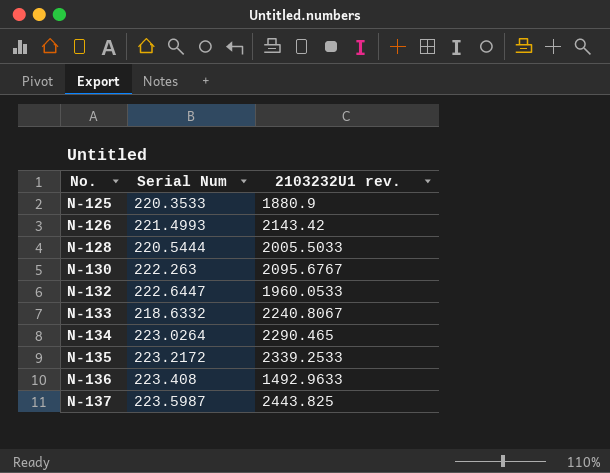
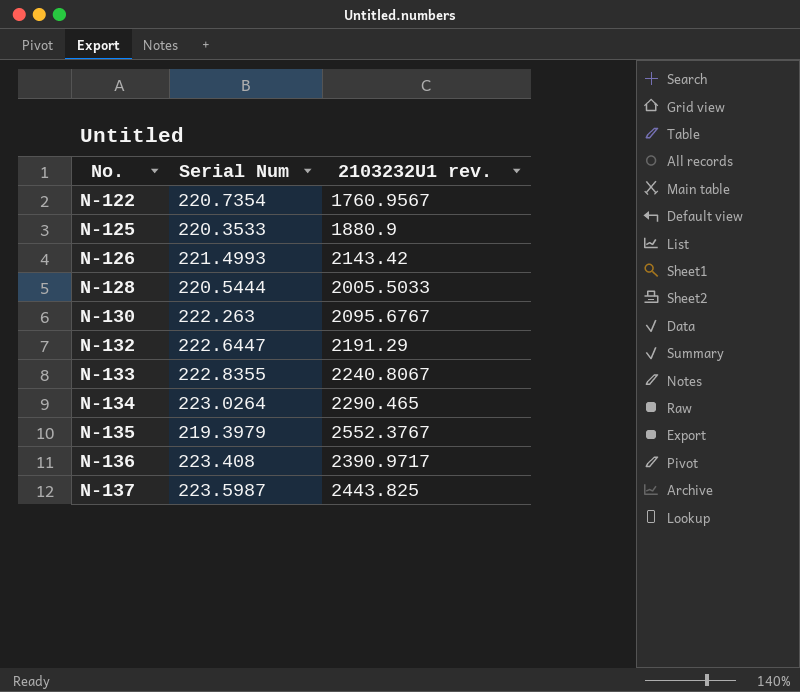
row N-122: none -> 220.7354 | 1760.9567
N-132 | 2103232U1 rev.: 1960.0533 -> 2191.29
N-133 | Serial Num: 218.6332 -> 222.8355
N-135 | Serial Num: 223.2172 -> 219.3979
N-135 | 2103232U1 rev.: 2339.2533 -> 2552.3767
N-136 | 2103232U1 rev.: 1492.9633 -> 2390.9717

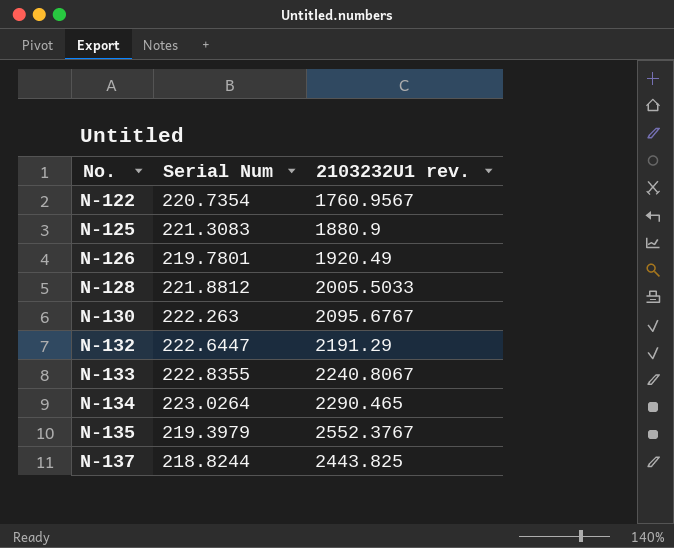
row N-136: 223.408 | 2390.9717 -> none
N-125 | Serial Num: 220.3533 -> 221.3083
N-126 | Serial Num: 221.4993 -> 219.7801
N-126 | 2103232U1 rev.: 2143.42 -> 1920.49
N-128 | Serial Num: 220.5444 -> 221.8812
N-137 | Serial Num: 223.5987 -> 218.8244

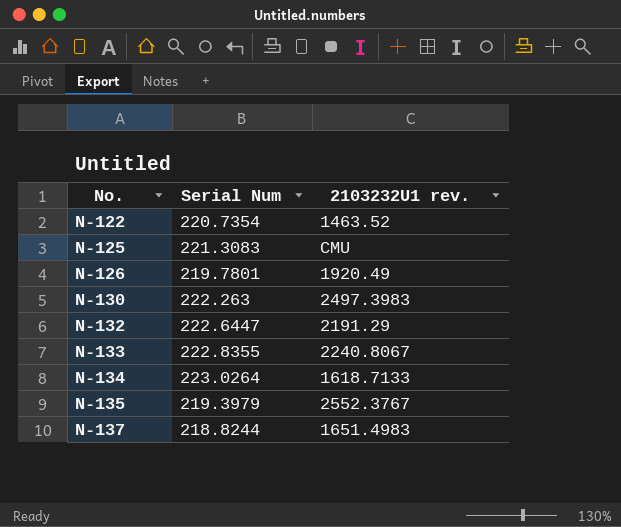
row N-128: 221.8812 | 2005.5033 -> none
N-122 | 2103232U1 rev.: 1760.9567 -> 1463.52
N-125 | 2103232U1 rev.: 1880.9 -> CMU
N-130 | 2103232U1 rev.: 2095.6767 -> 2497.3983
N-134 | 2103232U1 rev.: 2290.465 -> 1618.7133
N-137 | 2103232U1 rev.: 2443.825 -> 1651.4983

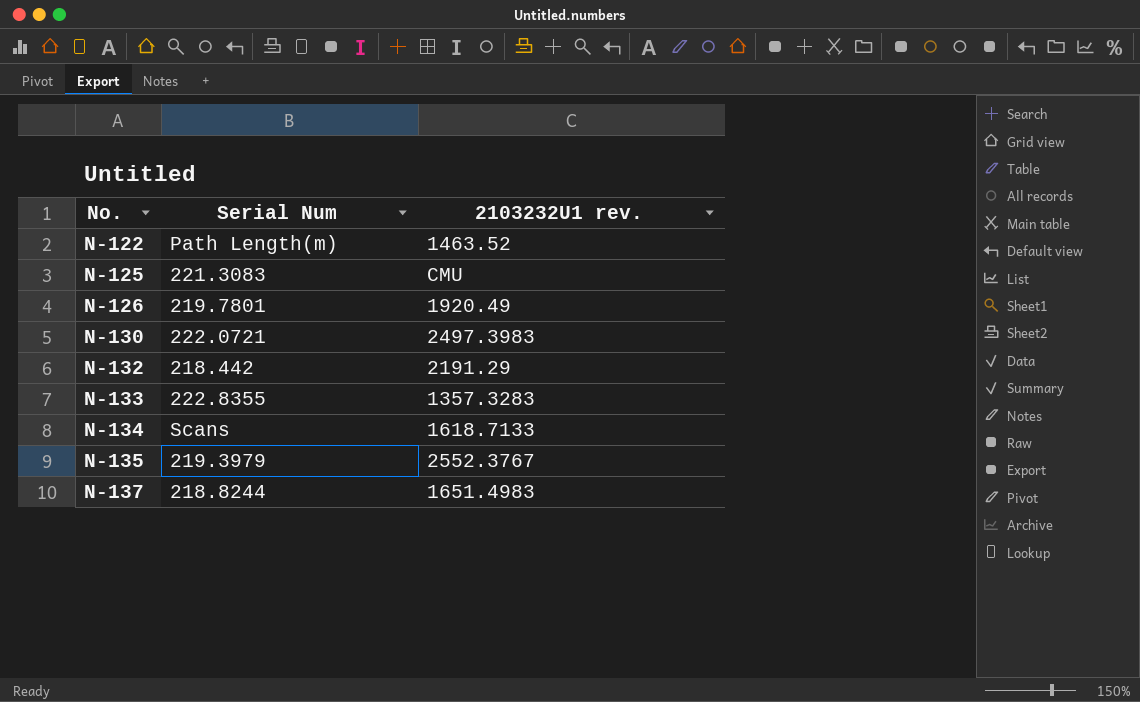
N-122 | Serial Num: 220.7354 -> Path Length(m)
N-130 | Serial Num: 222.263 -> 222.0721
N-132 | Serial Num: 222.6447 -> 218.442
N-133 | 2103232U1 rev.: 2240.8067 -> 1357.3283
N-134 | Serial Num: 223.0264 -> Scans

